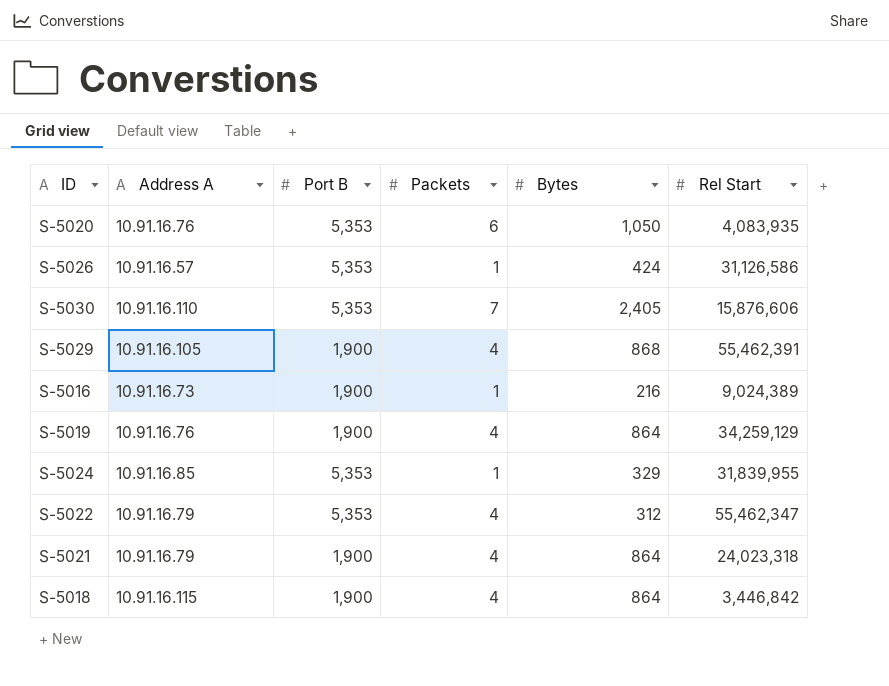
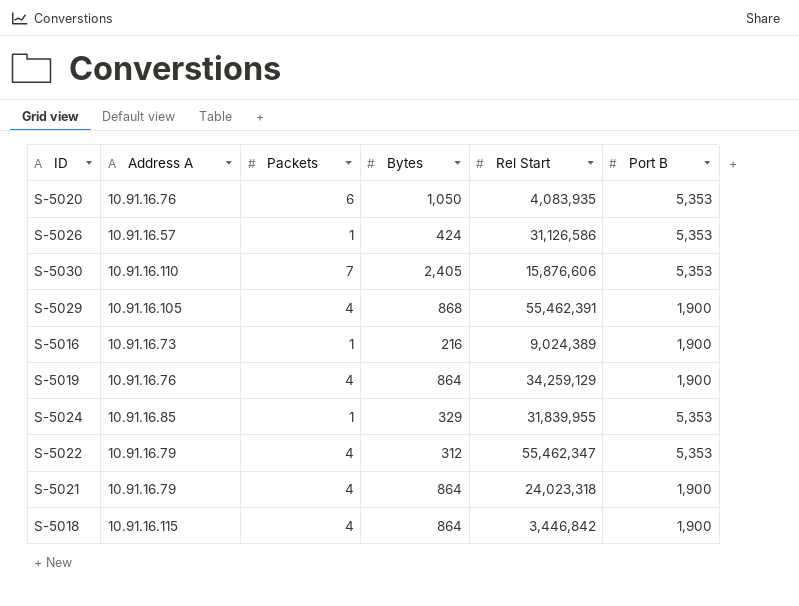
column Port B | position: 3 -> 6

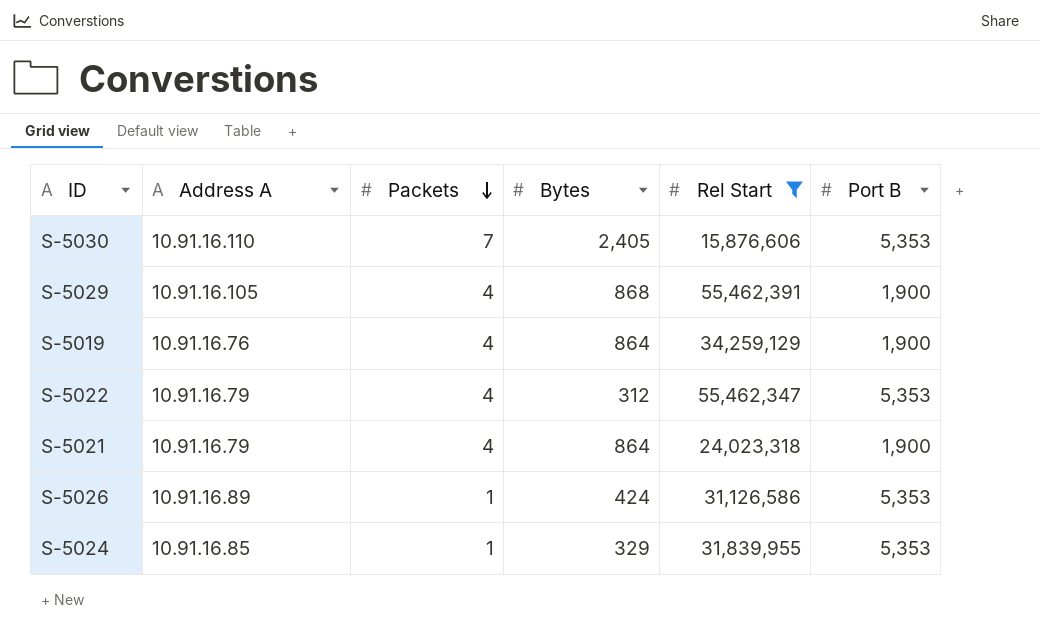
filter: none -> Rel Start >= 15,876,606
row order: none -> Packets descending
S-5026 | Address A: 10.91.16.57 -> 10.91.16.89

